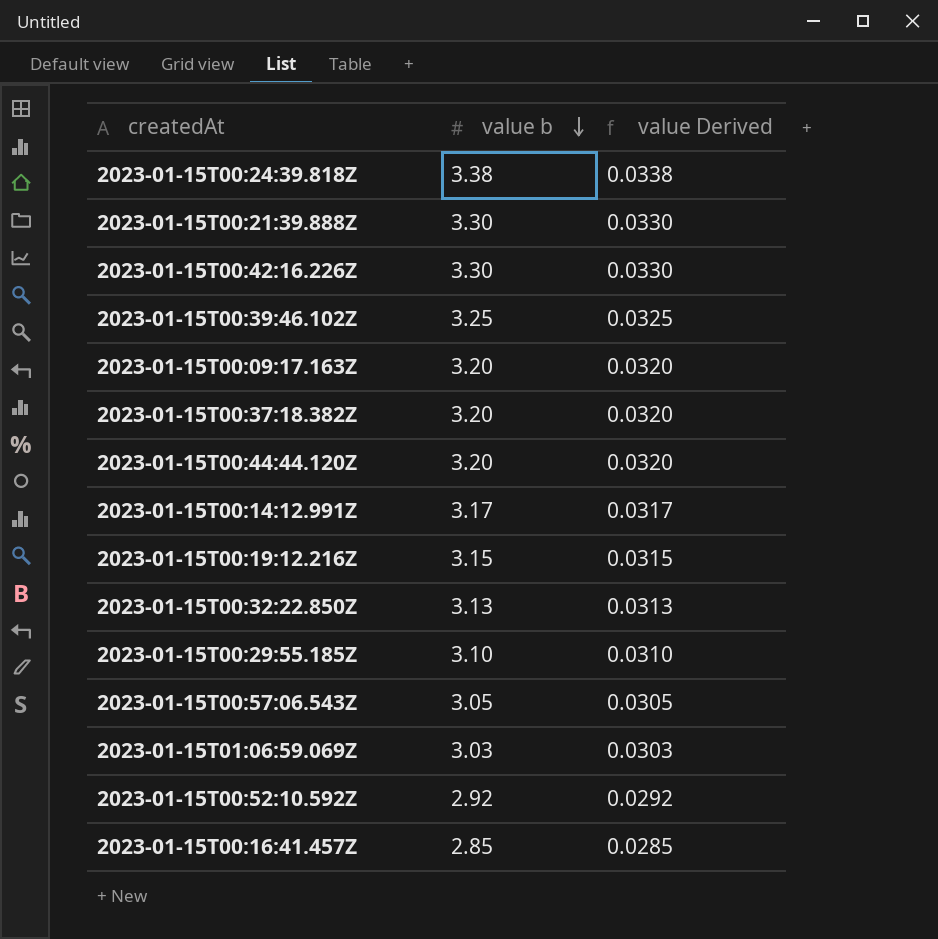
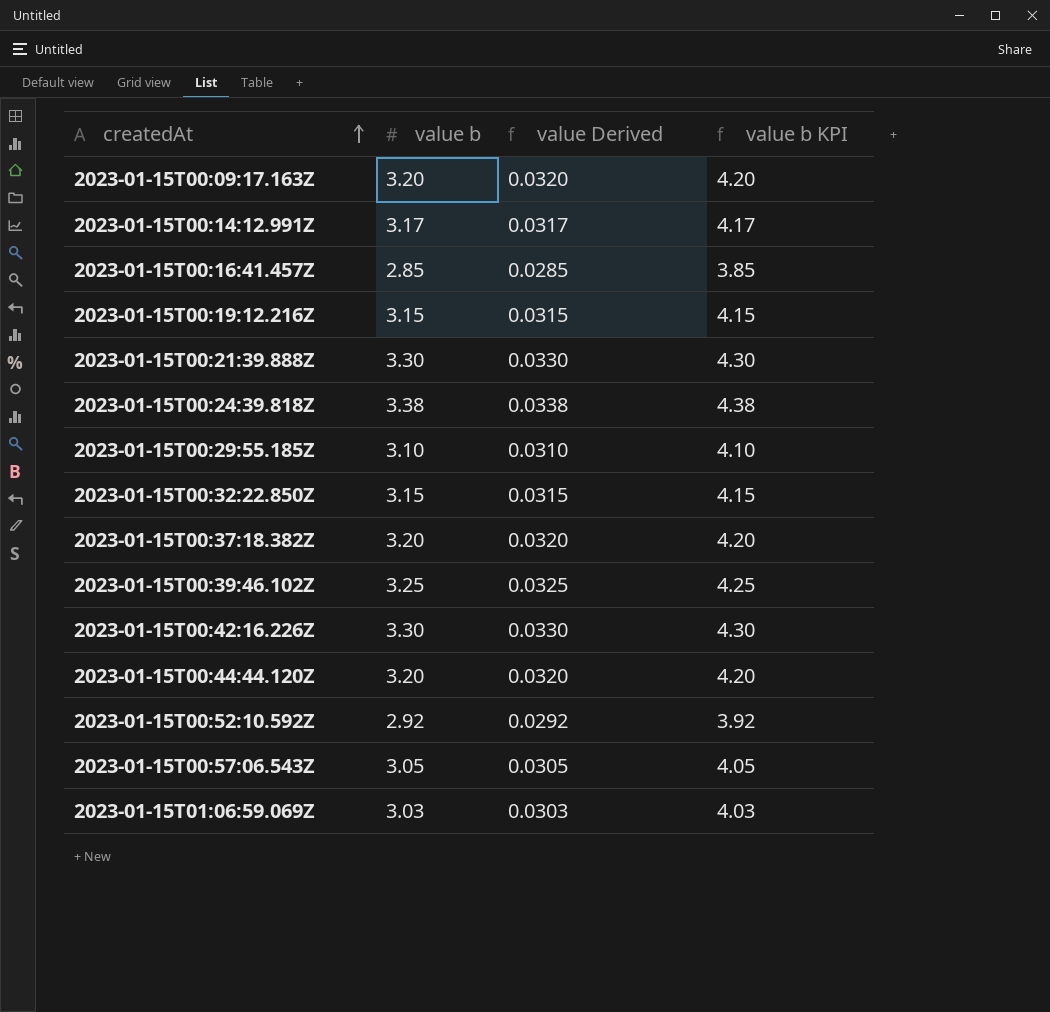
row order: value b descending -> createdAt ascending
column value b KPI | formula: none -> [value b] + 1
2023-01-15T00:32:22.850Z | value b: 3.13 -> 3.15
2023-01-15T00:32:22.850Z | value Derived: 0.0313 -> 0.0315

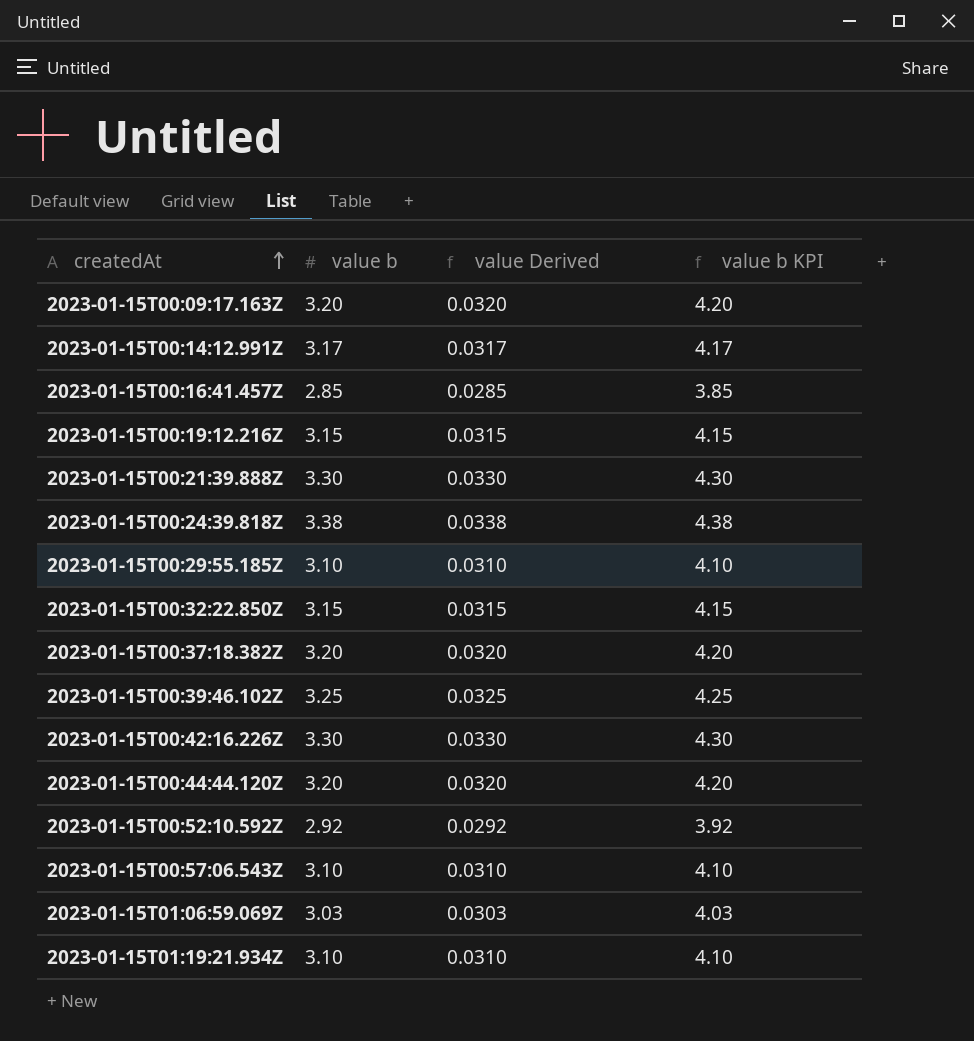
2023-01-15T00:57:06.543Z | value b: 3.05 -> 3.10
2023-01-15T00:57:06.543Z | value Derived: 0.0305 -> 0.0310
2023-01-15T00:57:06.543Z | value b KPI: 4.05 -> 4.10
row 2023-01-15T01:19:21.934Z: none -> 3.10 | 0.0310 | 4.10

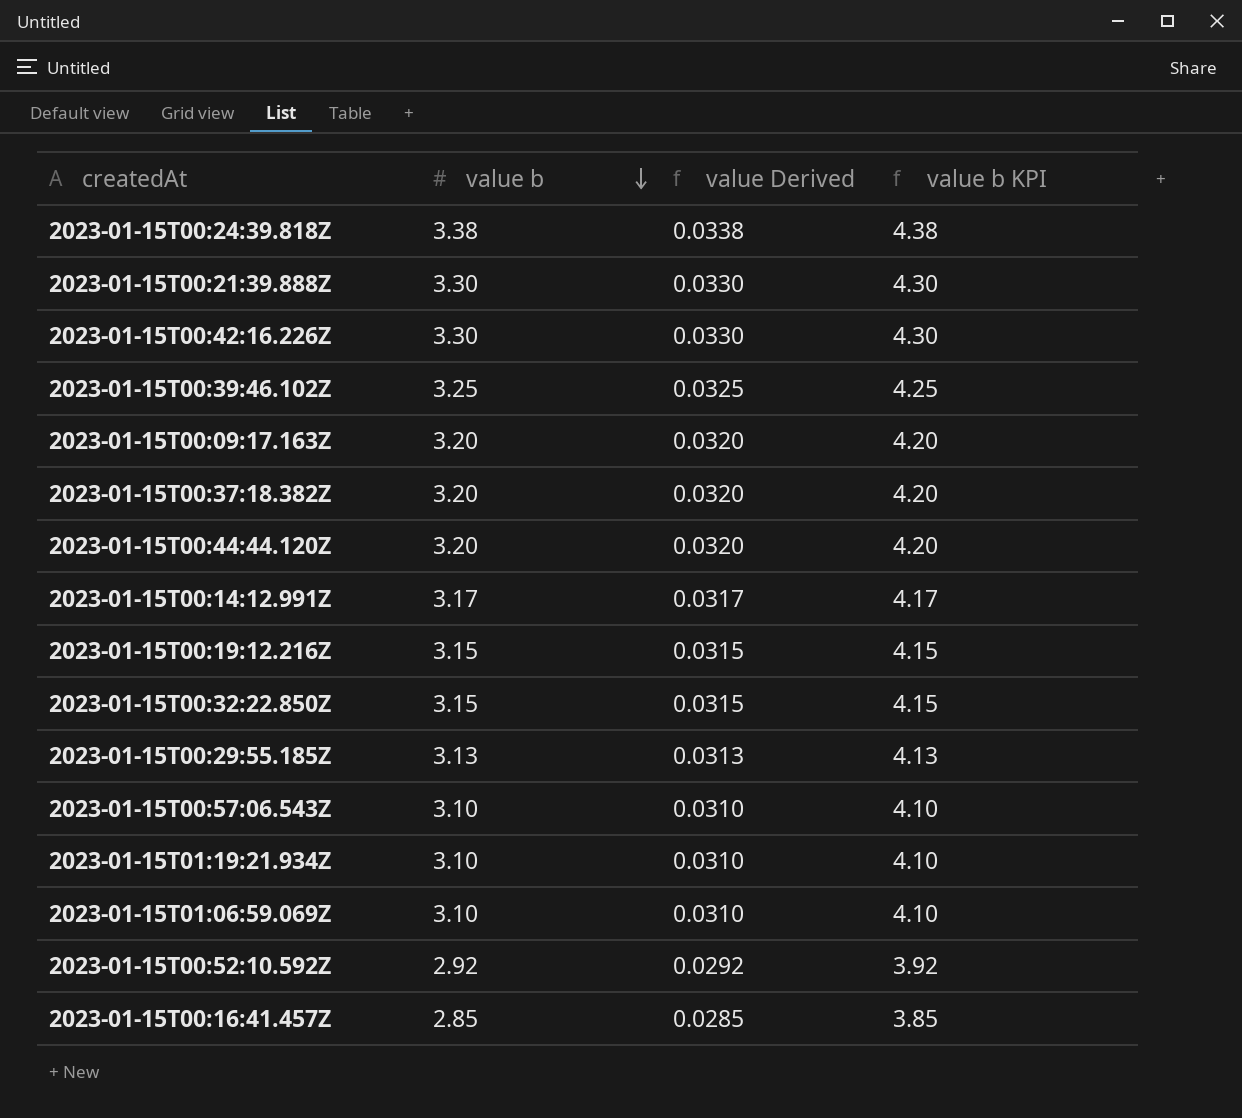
row order: createdAt ascending -> value b descending
2023-01-15T00:29:55.185Z | value b: 3.10 -> 3.13
2023-01-15T00:29:55.185Z | value Derived: 0.0310 -> 0.0313
2023-01-15T00:29:55.185Z | value b KPI: 4.10 -> 4.13
2023-01-15T01:06:59.069Z | value b: 3.03 -> 3.10
2023-01-15T01:06:59.069Z | value Derived: 0.0303 -> 0.0310
2023-01-15T01:06:59.069Z | value b KPI: 4.03 -> 4.10

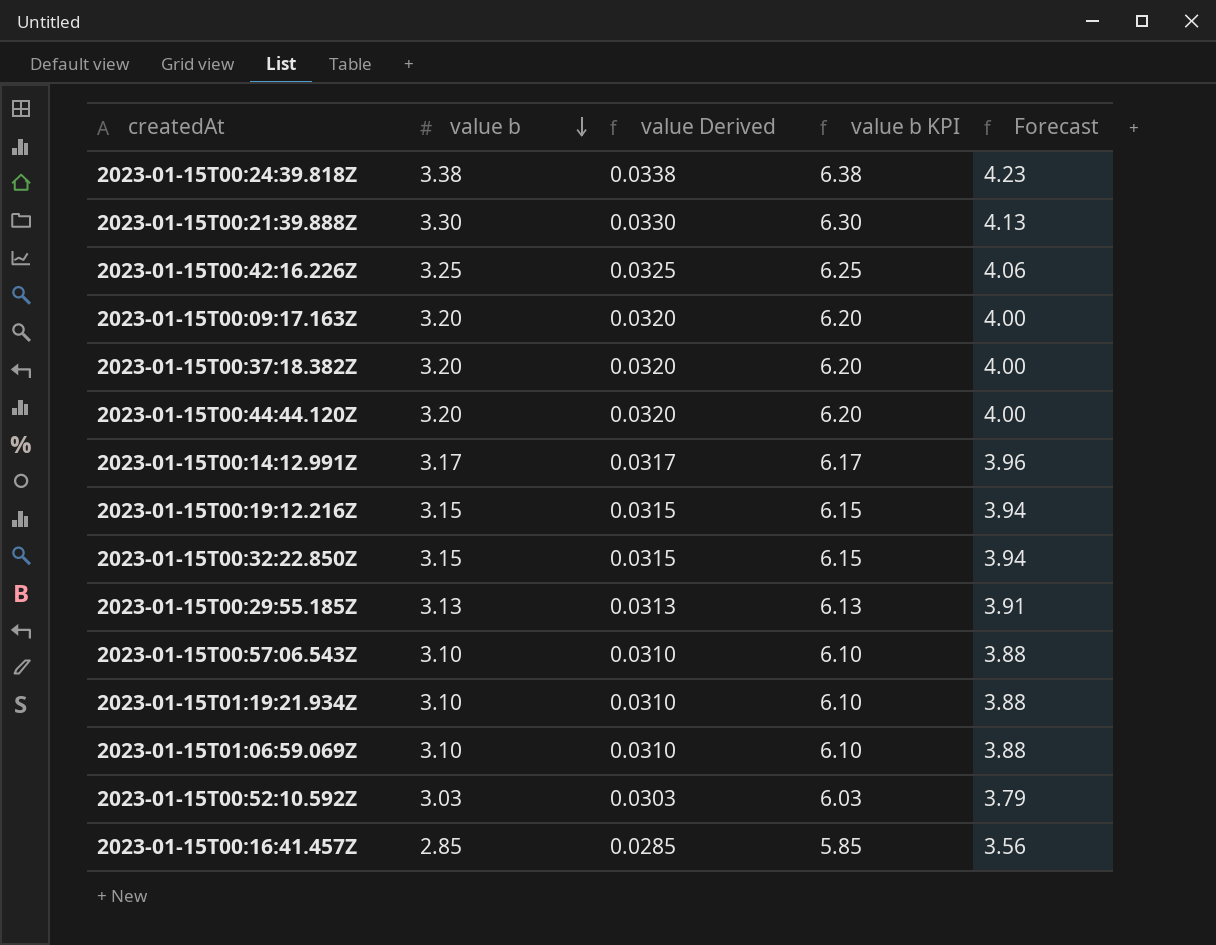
column value b KPI | formula: [value b] + 1 -> [value b] + 3
column Forecast | formula: none -> [value b] * 1.25
row 2023-01-15T00:39:46.102Z: 3.25 | 0.0325 | 4.25 -> none
2023-01-15T00:42:16.226Z | value b: 3.30 -> 3.25
2023-01-15T00:42:16.226Z | value Derived: 0.0330 -> 0.0325
2023-01-15T00:52:10.592Z | value b: 2.92 -> 3.03
2023-01-15T00:52:10.592Z | value Derived: 0.0292 -> 0.0303

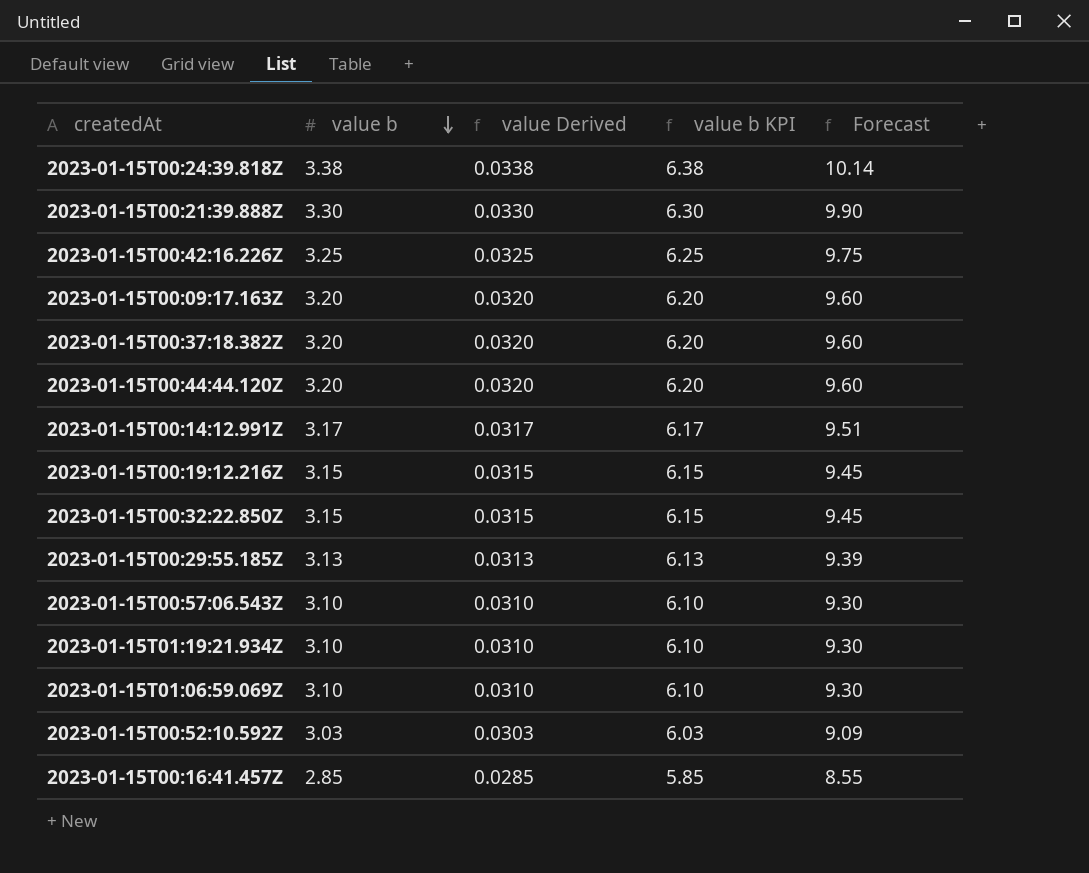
column Forecast | formula: [value b] * 1.25 -> [value b] * 3

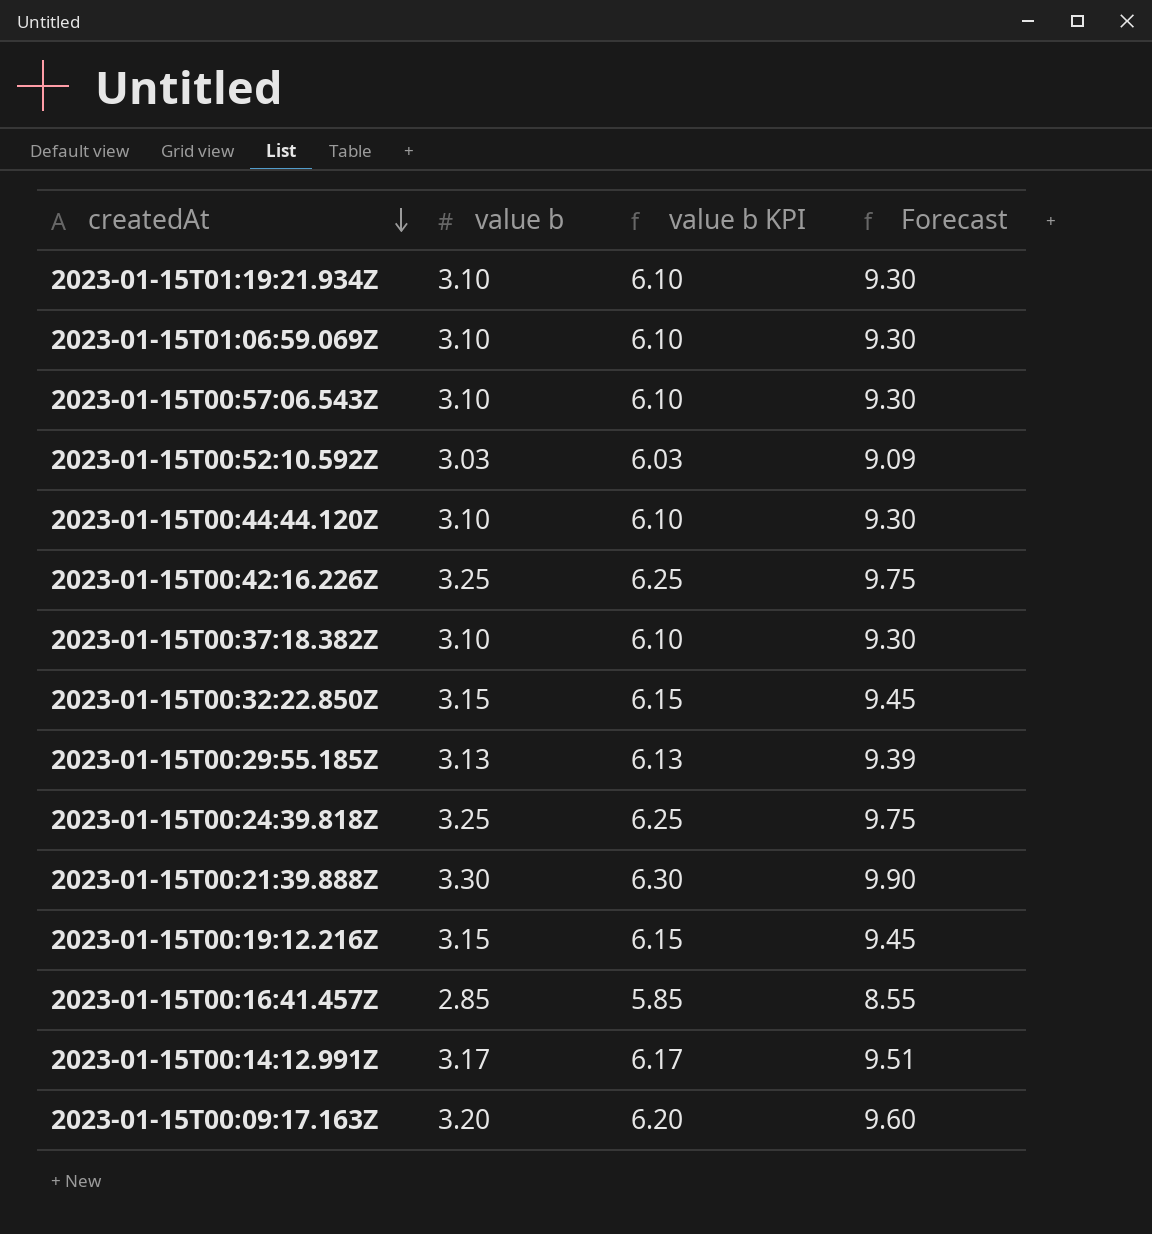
row order: value b descending -> createdAt descending
column value Derived | formula: [value b] * 0.01 -> none
2023-01-15T00:44:44.120Z | value b: 3.20 -> 3.10
2023-01-15T00:44:44.120Z | value b KPI: 6.20 -> 6.10
2023-01-15T00:44:44.120Z | Forecast: 9.60 -> 9.30
2023-01-15T00:37:18.382Z | value b: 3.20 -> 3.10
2023-01-15T00:37:18.382Z | value b KPI: 6.20 -> 6.10
2023-01-15T00:37:18.382Z | Forecast: 9.60 -> 9.30
2023-01-15T00:24:39.818Z | value b: 3.38 -> 3.25
2023-01-15T00:24:39.818Z | value b KPI: 6.38 -> 6.25
2023-01-15T00:24:39.818Z | Forecast: 10.14 -> 9.75

